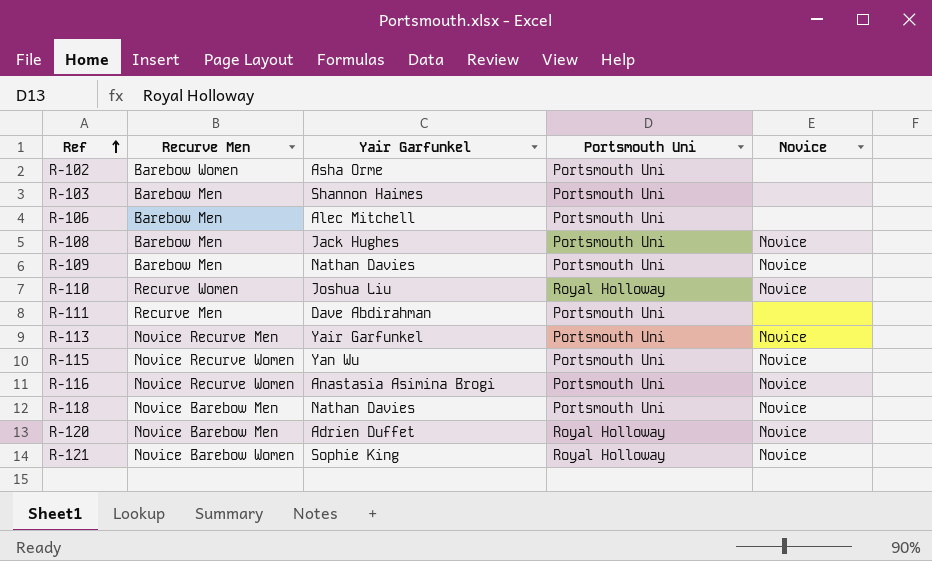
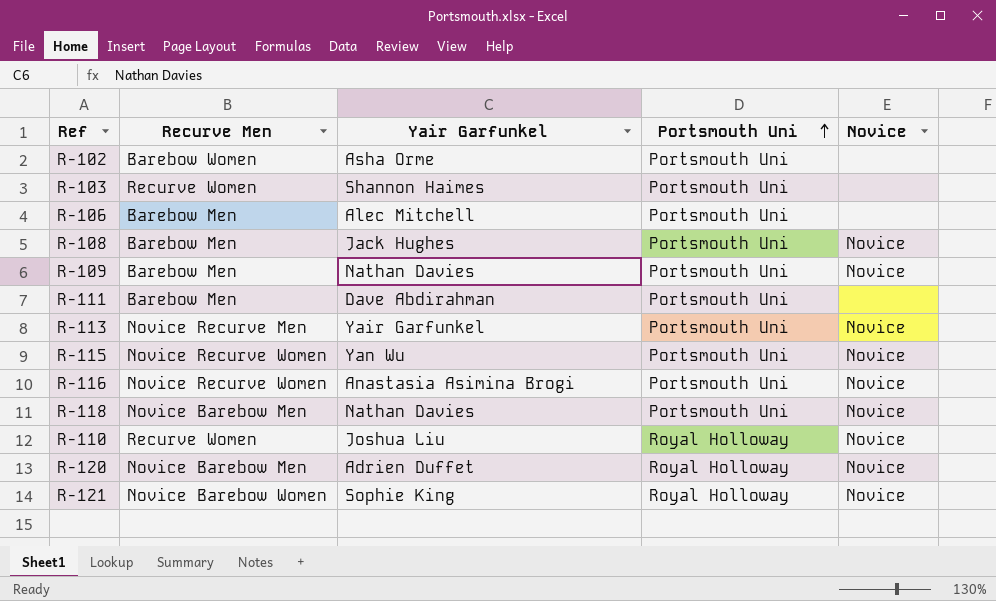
row order: Ref ascending -> Portsmouth Uni ascending
R-103 | Recurve Men: Barebow Men -> Recurve Women
R-111 | Recurve Men: Recurve Men -> Barebow Men

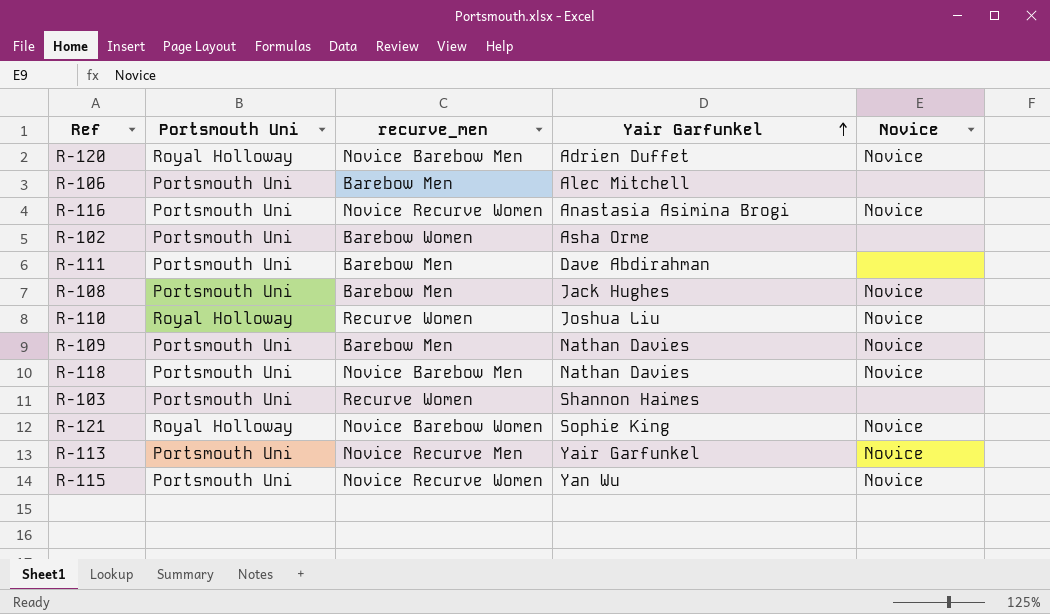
row order: Portsmouth Uni ascending -> Yair Garfunkel ascending
column Portsmouth Uni | position: 4 -> 2
column name: Recurve Men -> recurve_men

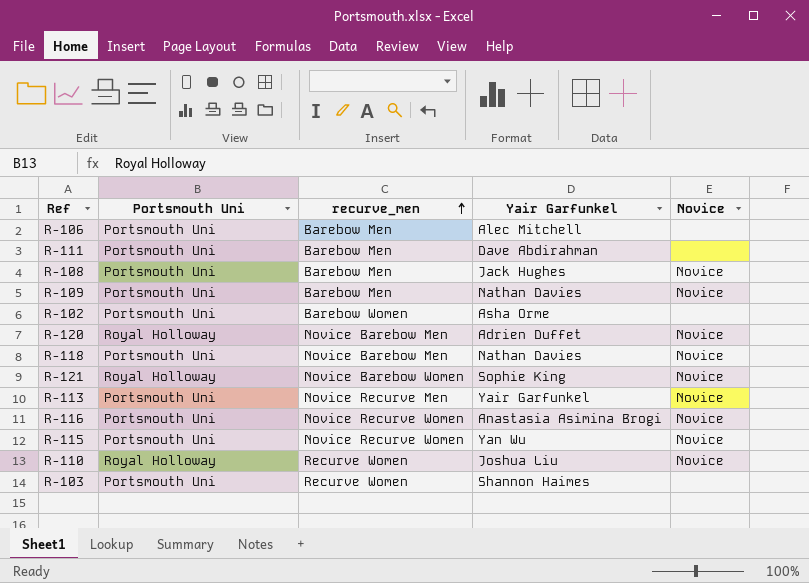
row order: Yair Garfunkel ascending -> recurve_men ascending

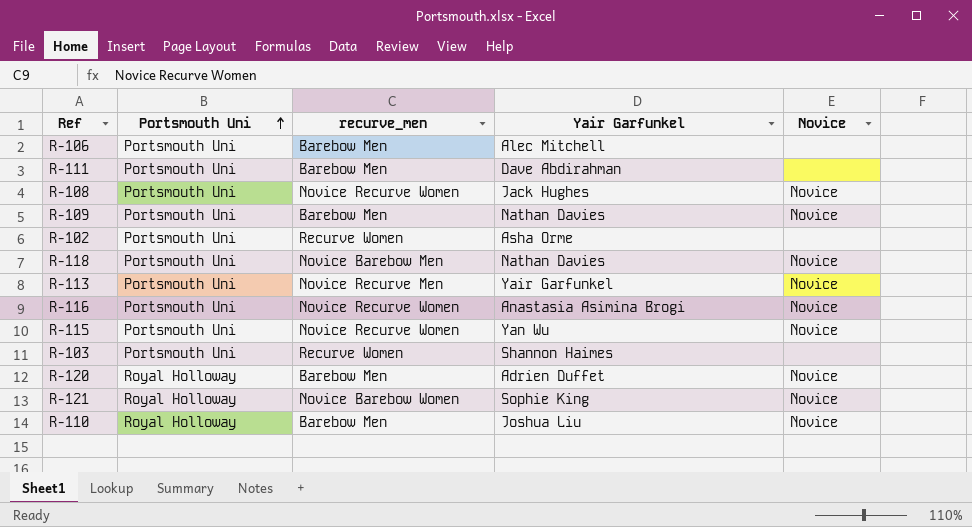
row order: recurve_men ascending -> Portsmouth Uni ascending
R-108 | recurve_men: Barebow Men -> Novice Recurve Women
R-102 | recurve_men: Barebow Women -> Recurve Women
R-120 | recurve_men: Novice Barebow Men -> Barebow Men
R-110 | recurve_men: Recurve Women -> Barebow Men

